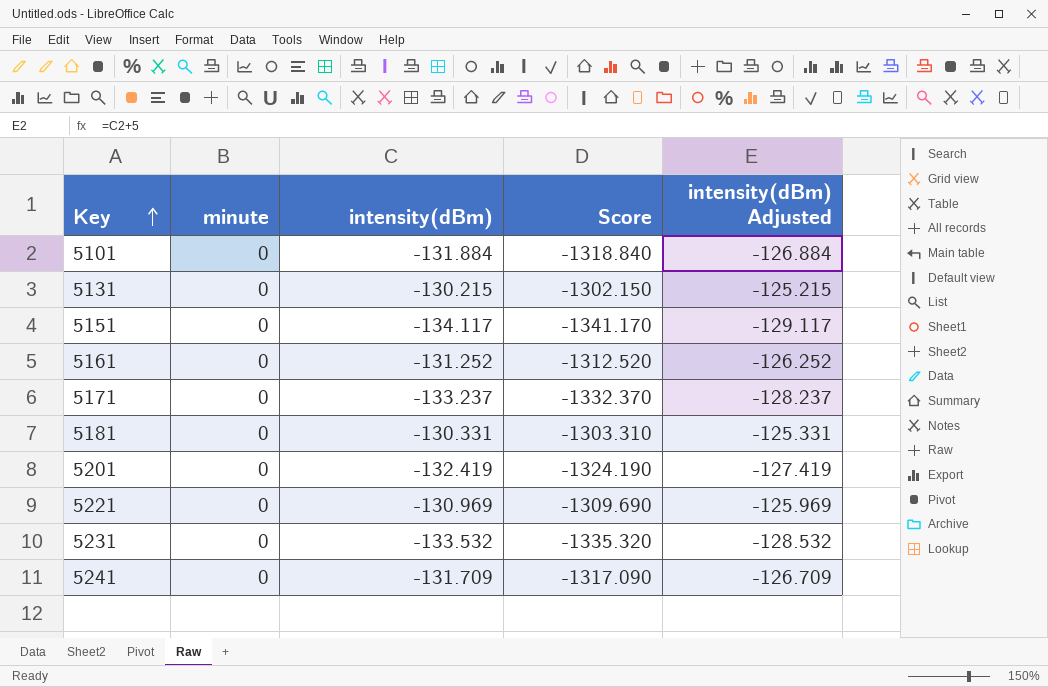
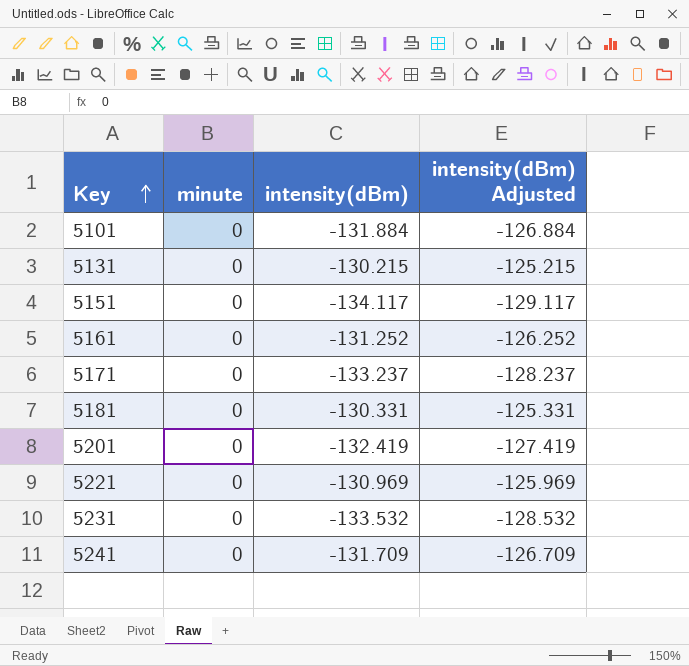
column Score | formula: [intensity(dBm)] * 10 -> none

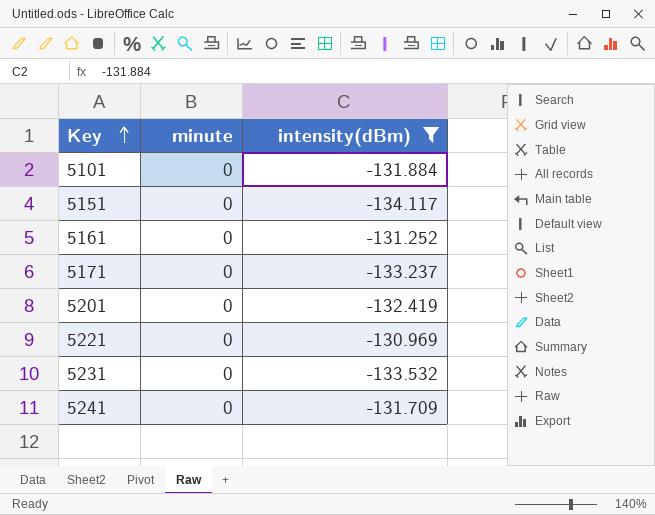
filter: none -> intensity(dBm) <= -130.969
column intensity(dBm) Adjusted | formula: [intensity(dBm)] + 5 -> none

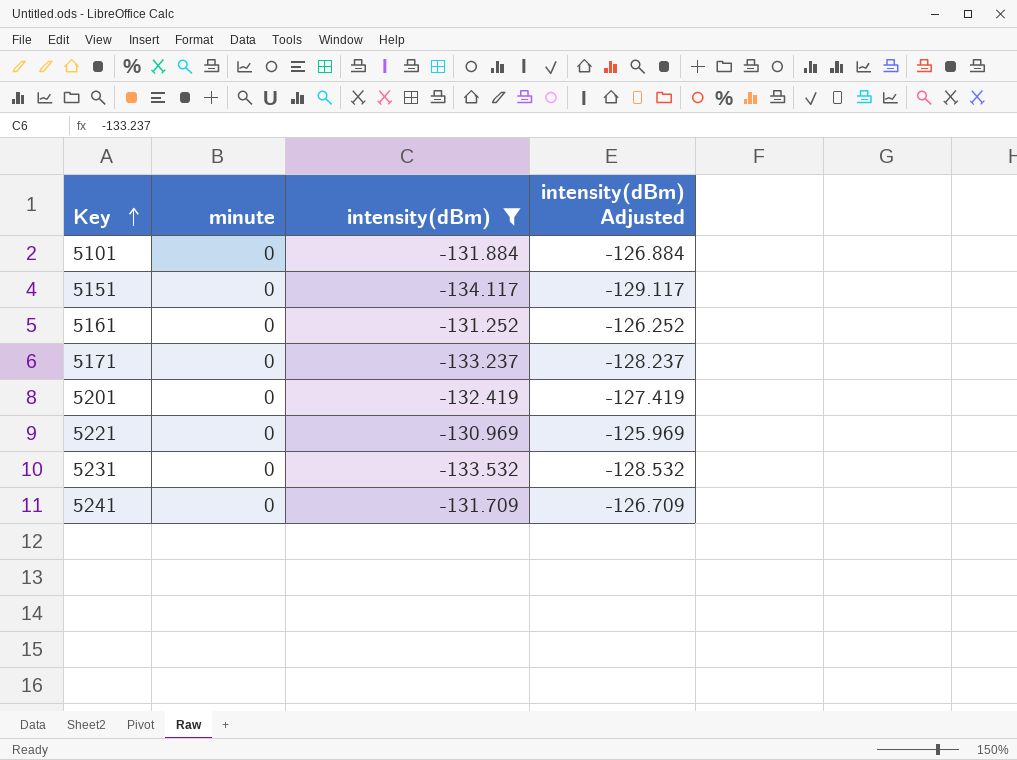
column intensity(dBm) Adjusted | formula: none -> [intensity(dBm)] + 5

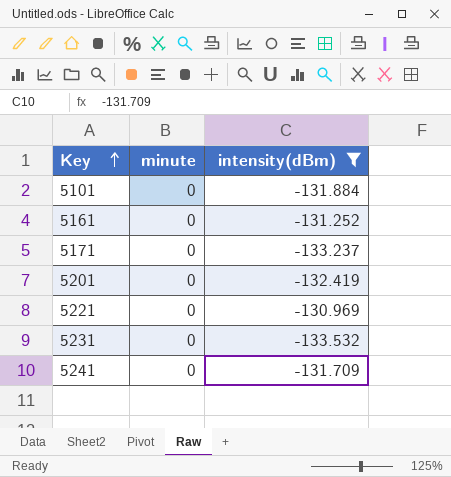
column intensity(dBm) Adjusted | formula: [intensity(dBm)] + 5 -> none
row 5151: 0 | -134.117 | -129.117 -> none

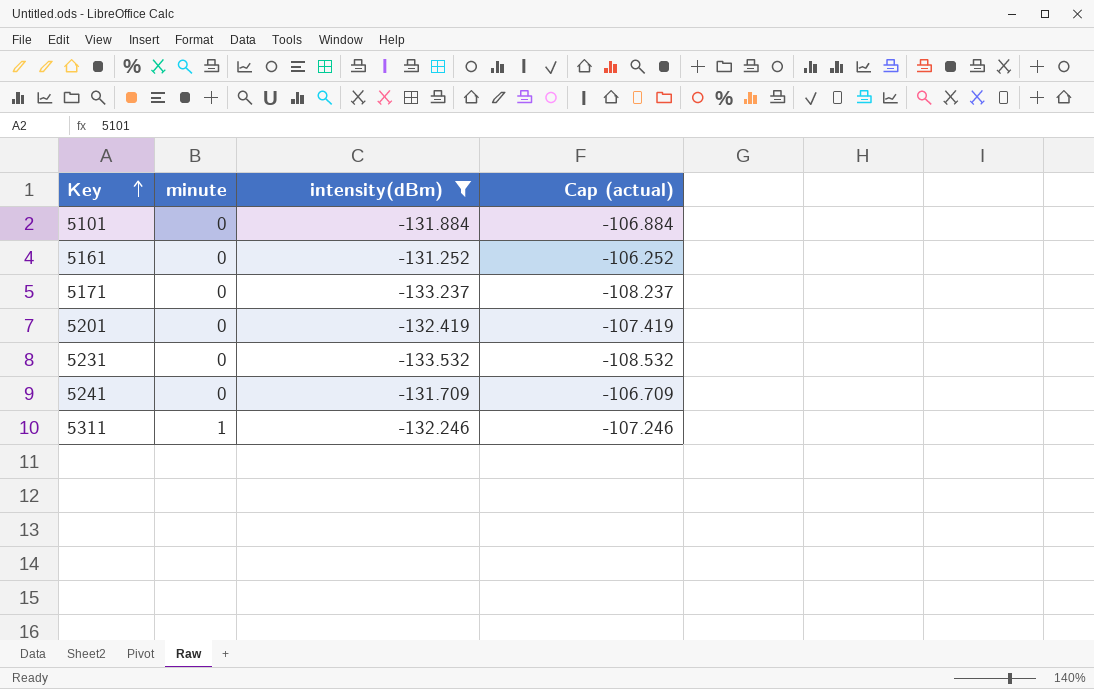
column Cap (actual) | formula: none -> [intensity(dBm)] + 25
row 5221: 0 | -130.969 -> none
row 5311: none -> 1 | -132.246 | -107.246

